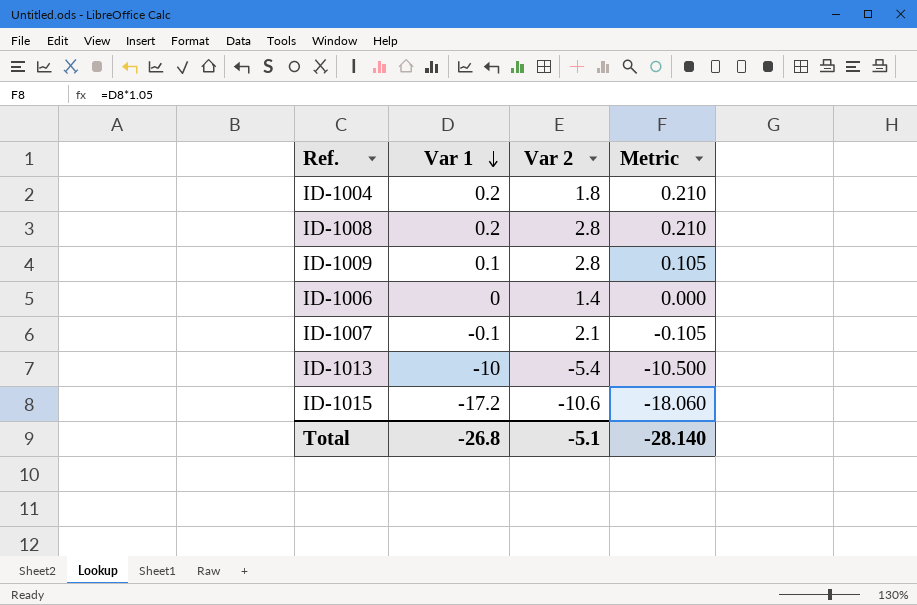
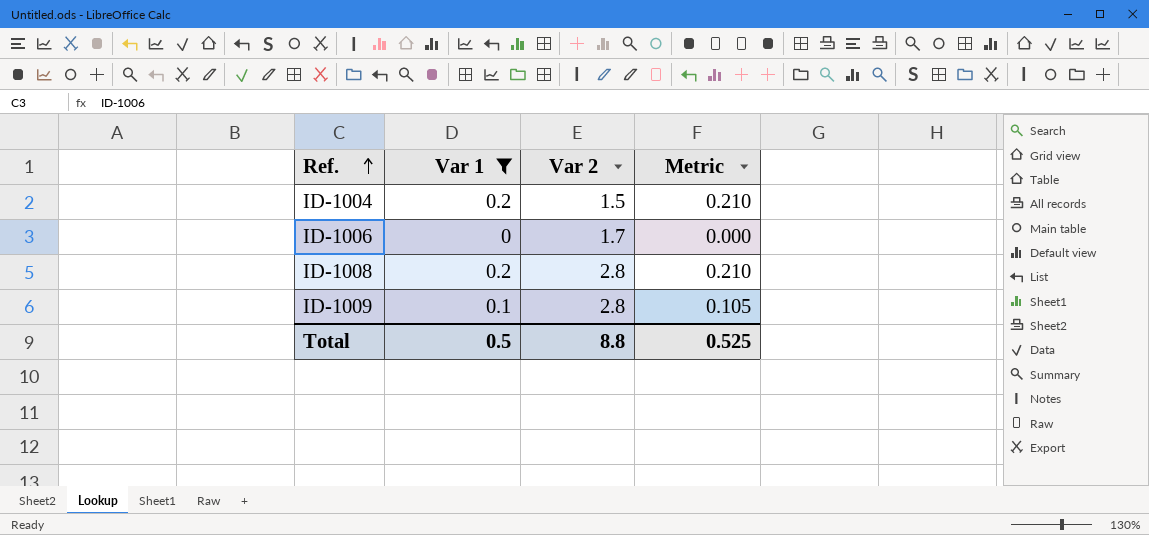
filter: none -> Var 1 >= 0
row order: Var 1 descending -> Ref. ascending
ID-1004 | Var 2: 1.8 -> 1.5
ID-1006 | Var 2: 1.4 -> 1.7
Total | Var 1: -26.8 -> 0.5
Total | Var 2: -5.1 -> 8.8
Total | Metric: -28.140 -> 0.525

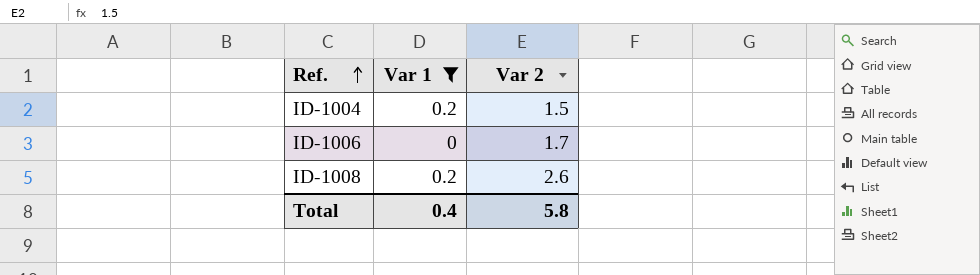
column Metric | formula: [Var 1] * 1.05 -> none
row ID-1009: 0.1 | 2.8 | 0.105 -> none
ID-1008 | Var 2: 2.8 -> 2.6
Total | Var 1: 0.5 -> 0.4
Total | Var 2: 8.8 -> 5.8

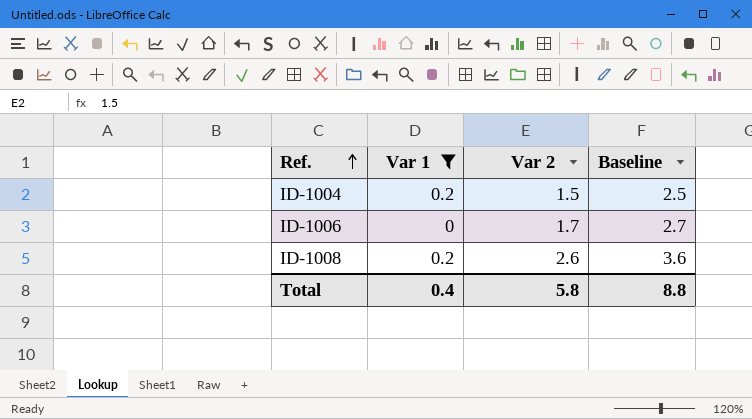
column Baseline | formula: none -> [Var 2] + 1

